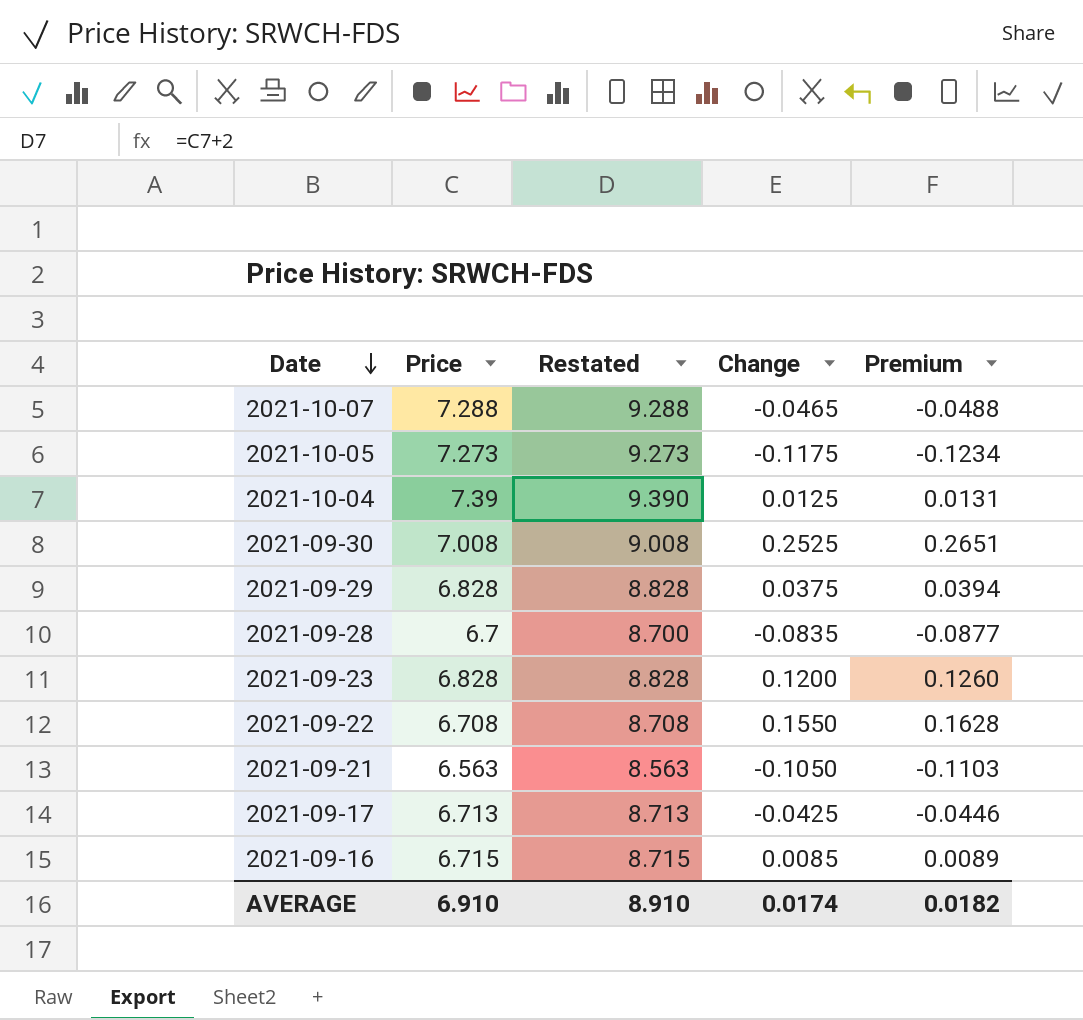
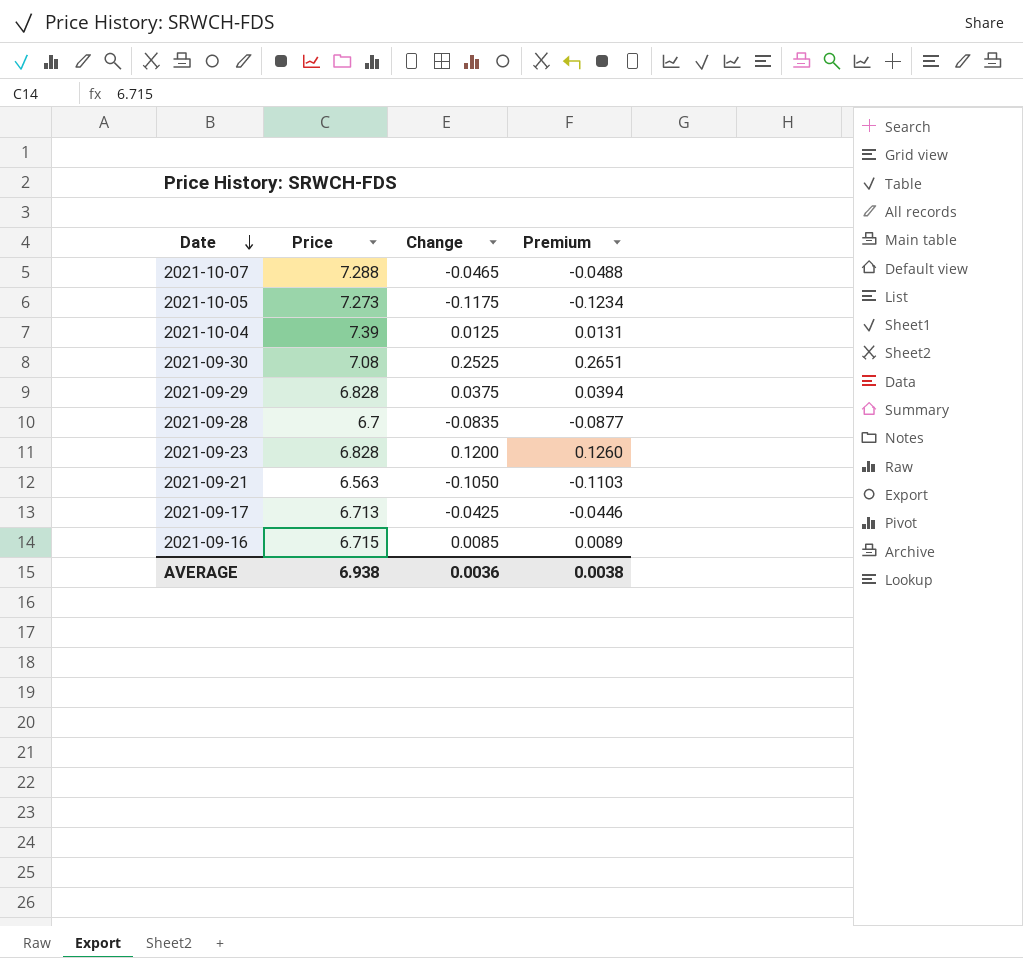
column Restated | formula: [Price] + 2 -> none
row 2021-09-22: 6.708 | 8.708 | 0.1550 | 0.1628 -> none
2021-09-30 | Price: 7.008 -> 7.08
AVERAGE | Price: 6.910 -> 6.938
AVERAGE | Change: 0.0174 -> 0.0036
AVERAGE | Premium: 0.0182 -> 0.0038

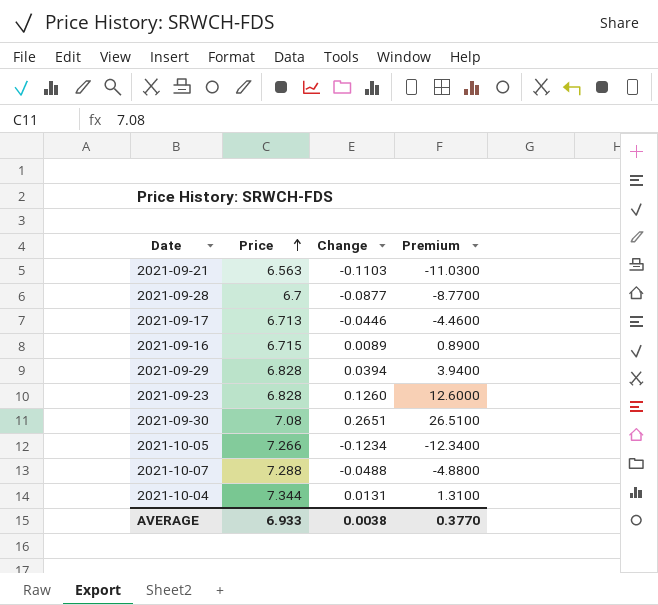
row order: Date descending -> Price ascending
column Premium | formula: [Change] * 1.05 -> [Change] * 100
2021-09-21 | Change: -0.1050 -> -0.1103
2021-09-28 | Change: -0.0835 -> -0.0877
2021-09-17 | Change: -0.0425 -> -0.0446
2021-09-16 | Change: 0.0085 -> 0.0089
2021-09-29 | Change: 0.0375 -> 0.0394
2021-09-23 | Change: 0.1200 -> 0.1260
2021-09-30 | Change: 0.2525 -> 0.2651
2021-10-05 | Price: 7.273 -> 7.266
2021-10-05 | Change: -0.1175 -> -0.1234
2021-10-07 | Change: -0.0465 -> -0.0488
2021-10-04 | Price: 7.39 -> 7.344
2021-10-04 | Change: 0.0125 -> 0.0131
AVERAGE | Price: 6.938 -> 6.933
AVERAGE | Change: 0.0036 -> 0.0038
AVERAGE | Premium: 0.0038 -> 0.3770

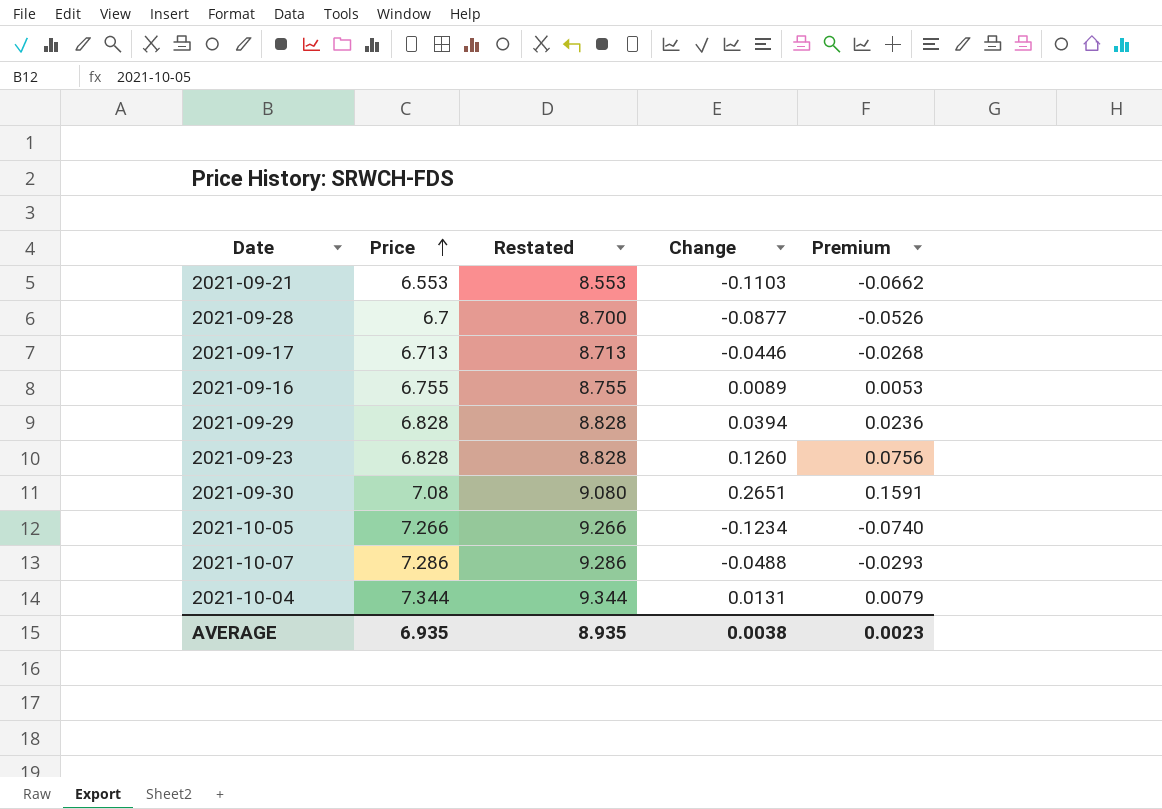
column Restated | formula: none -> [Price] + 2
column Premium | formula: [Change] * 100 -> [Change] * 0.6
2021-09-21 | Price: 6.563 -> 6.553
2021-09-16 | Price: 6.715 -> 6.755
2021-10-07 | Price: 7.288 -> 7.286
AVERAGE | Price: 6.933 -> 6.935
AVERAGE | Premium: 0.3770 -> 0.0023

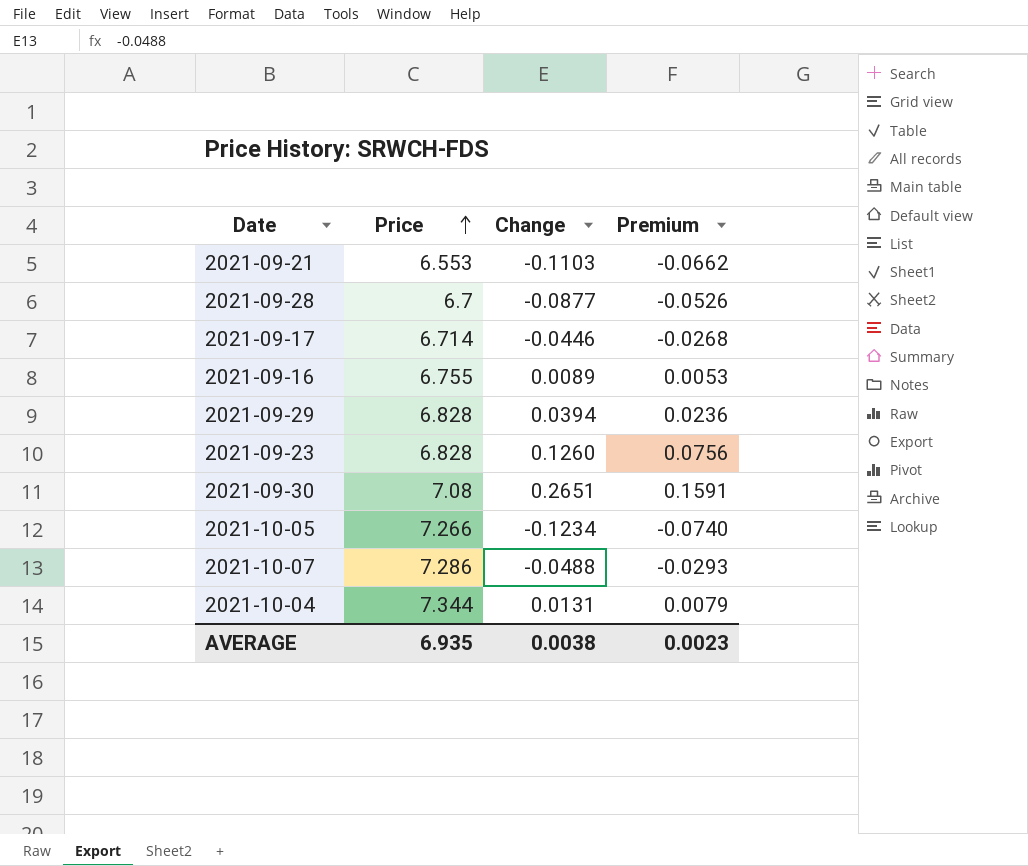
column Restated | formula: [Price] + 2 -> none
2021-09-17 | Price: 6.713 -> 6.714

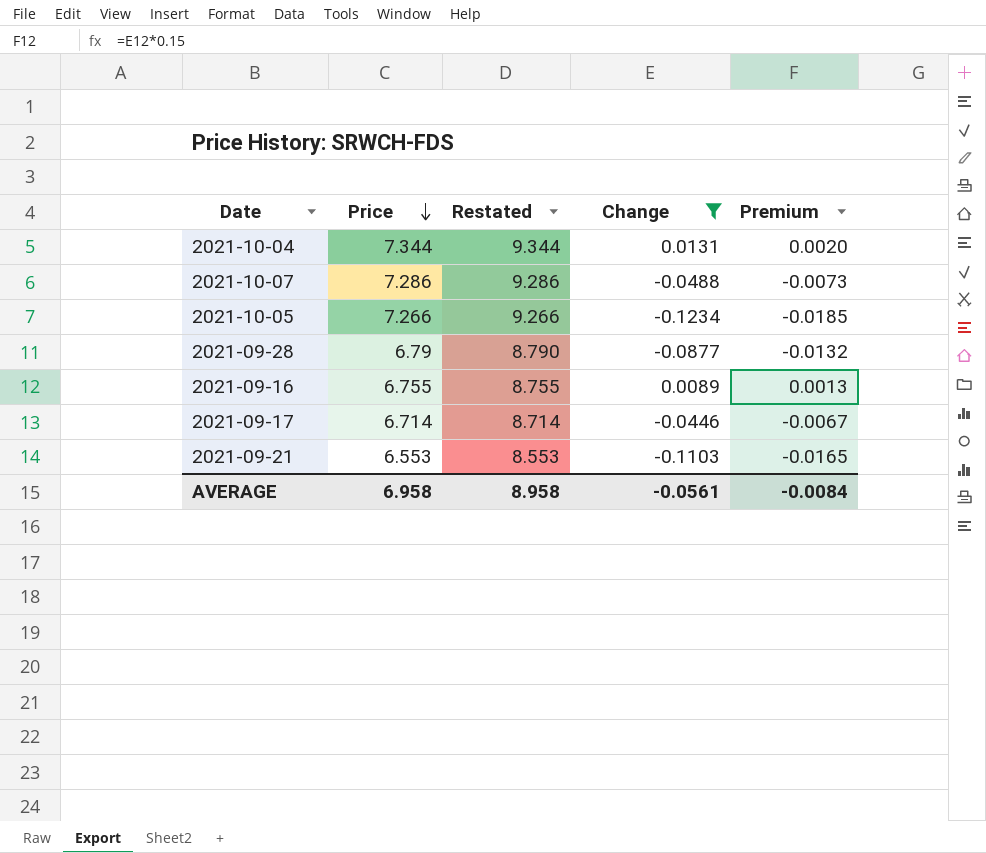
filter: none -> Change <= 0.0131
row order: Price ascending -> Price descending
column Restated | formula: none -> [Price] + 2
column Premium | formula: [Change] * 0.6 -> [Change] * 0.15
2021-09-28 | Price: 6.7 -> 6.79
AVERAGE | Price: 6.935 -> 6.958
AVERAGE | Change: 0.0038 -> -0.0561
AVERAGE | Premium: 0.0023 -> -0.0084

